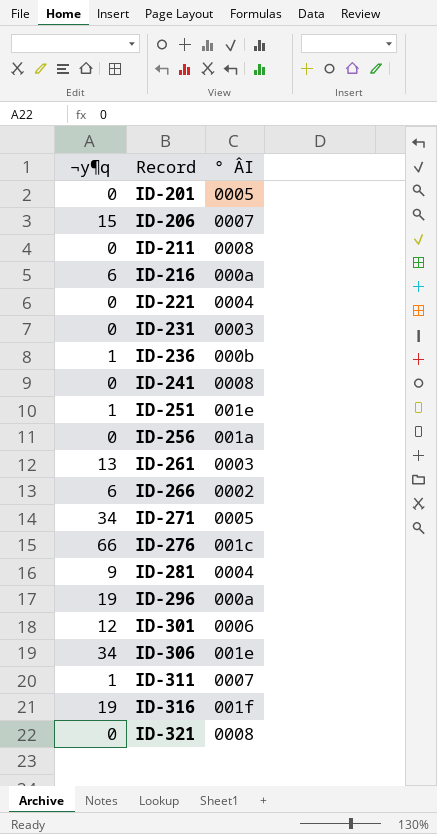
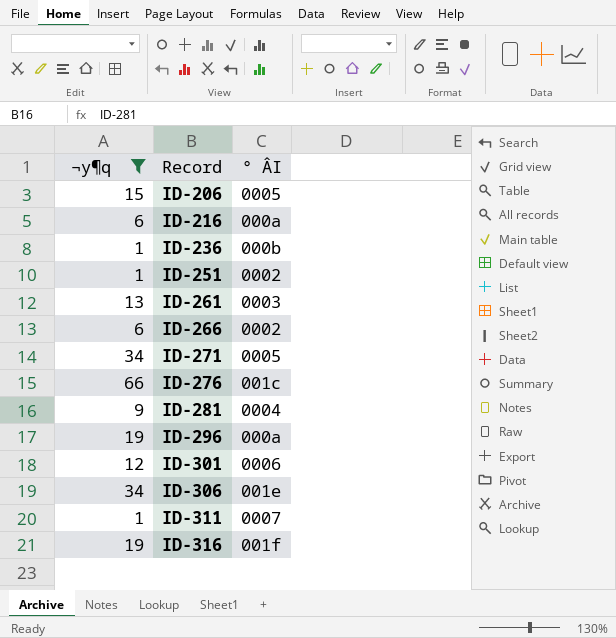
filter: none -> ¬y¶q != 0
ID-206 | ° ÂI: 0007 -> 0005
ID-251 | ° ÂI: 001e -> 0002

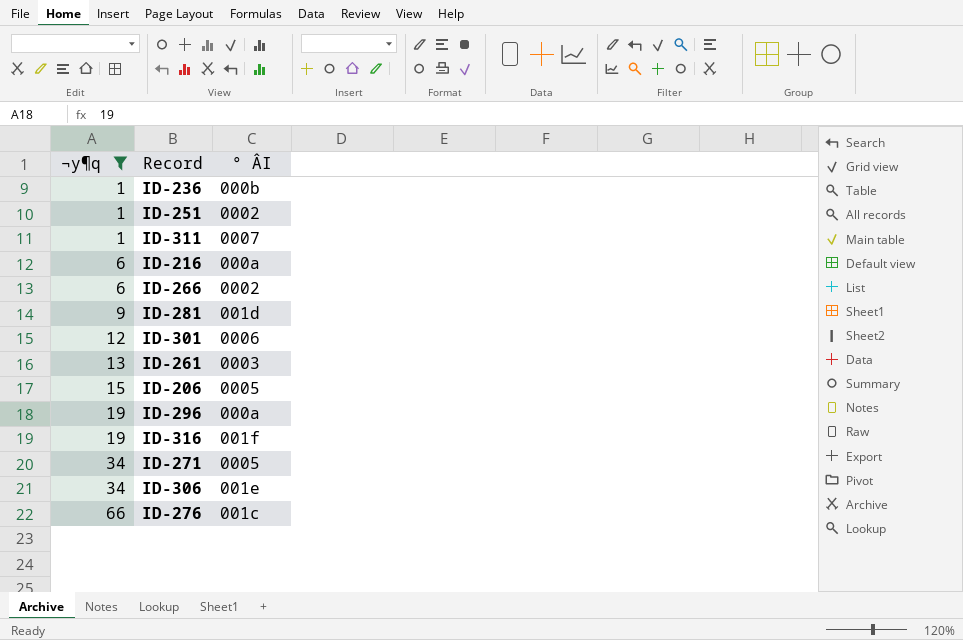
row order: Record ascending -> ¬y¶q ascending
ID-281 | ° ÂI: 0004 -> 001d

